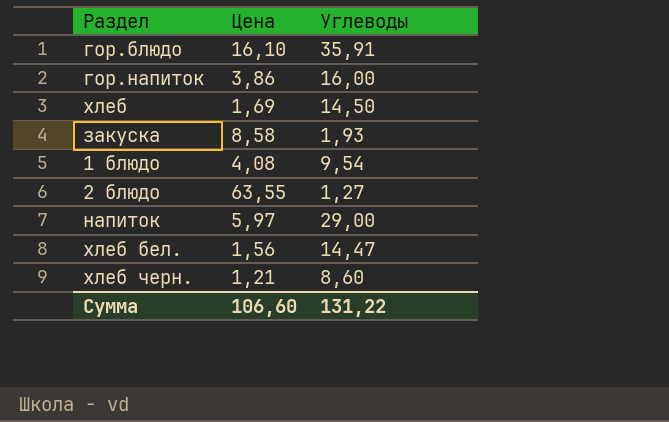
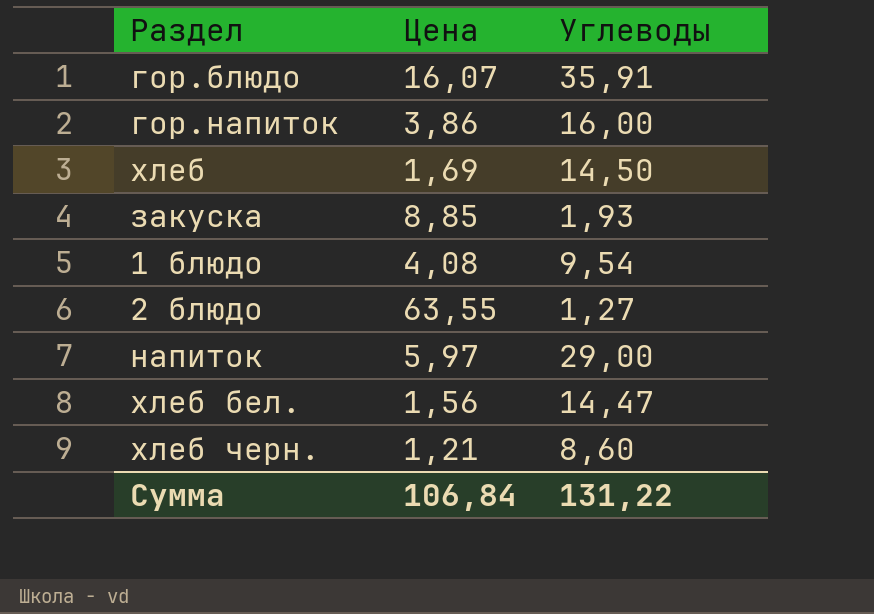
гор.блюдо | Цена: 16,10 -> 16,07
закуска | Цена: 8,58 -> 8,85
Сумма | Цена: 106,60 -> 106,84

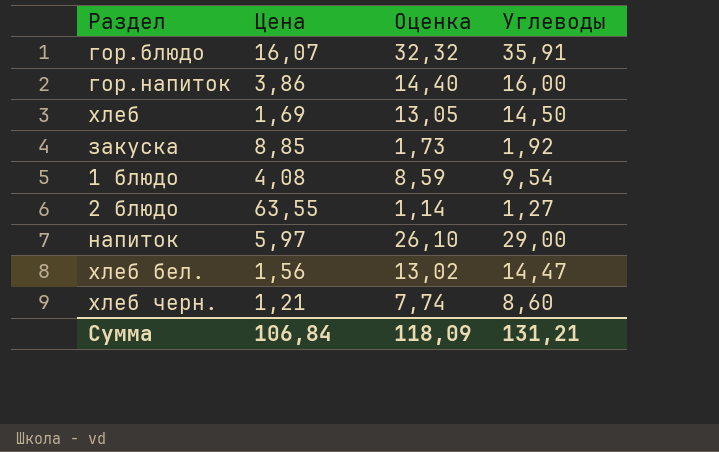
column Оценка | formula: none -> [Углеводы] * 0,9
закуска | Углеводы: 1,93 -> 1,92
Сумма | Углеводы: 131,22 -> 131,21

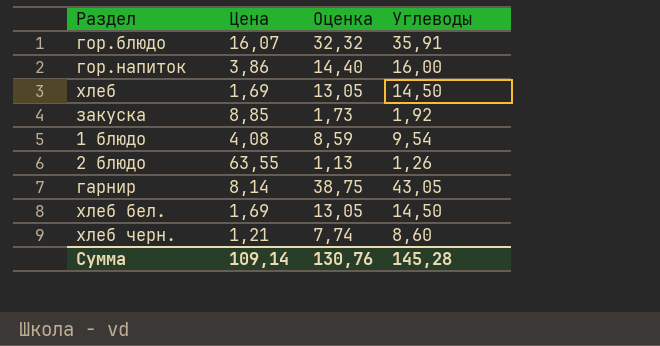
row напиток: 5,97 | 26,10 | 29,00 -> none
2 блюдо | Оценка: 1,14 -> 1,13
2 блюдо | Углеводы: 1,27 -> 1,26
row гарнир: none -> 8,14 | 38,75 | 43,05
хлеб бел. | Цена: 1,56 -> 1,69
хлеб бел. | Оценка: 13,02 -> 13,05
хлеб бел. | Углеводы: 14,47 -> 14,50
Сумма | Цена: 106,84 -> 109,14
Сумма | Оценка: 118,09 -> 130,76
Сумма | Углеводы: 131,21 -> 145,28

